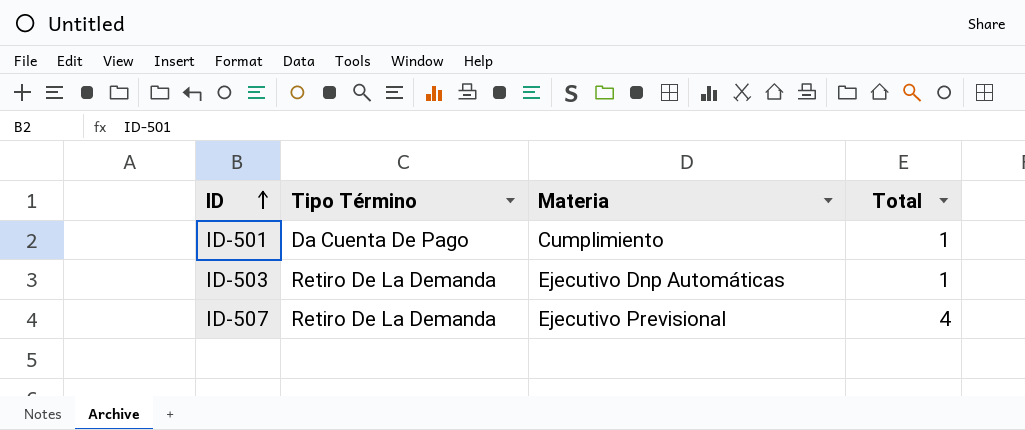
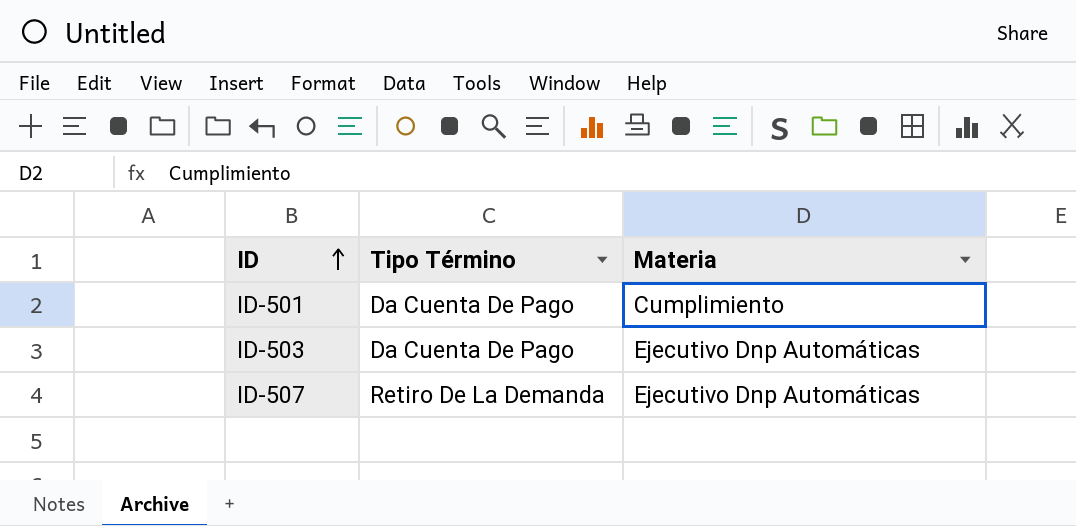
column Total | position: 4 -> none
ID-503 | Tipo Término: Retiro De La Demanda -> Da Cuenta De Pago
ID-507 | Materia: Ejecutivo Previsional -> Ejecutivo Dnp Automáticas

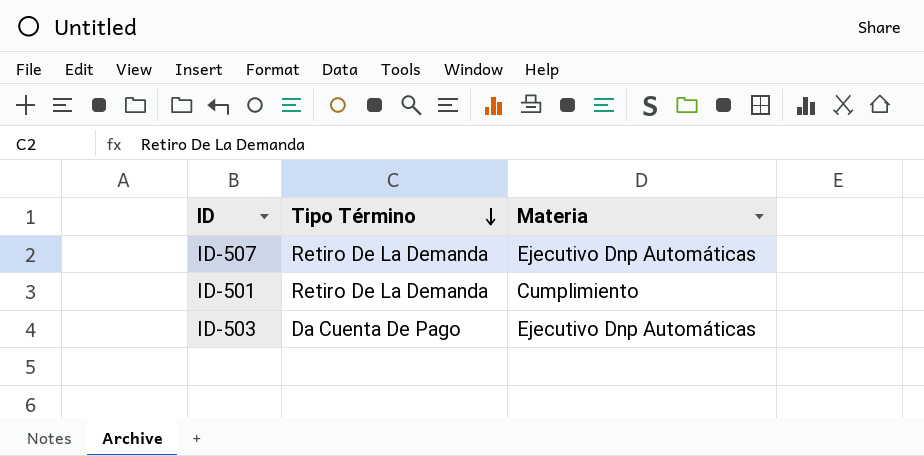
row order: ID ascending -> Tipo Término descending
ID-501 | Tipo Término: Da Cuenta De Pago -> Retiro De La Demanda

